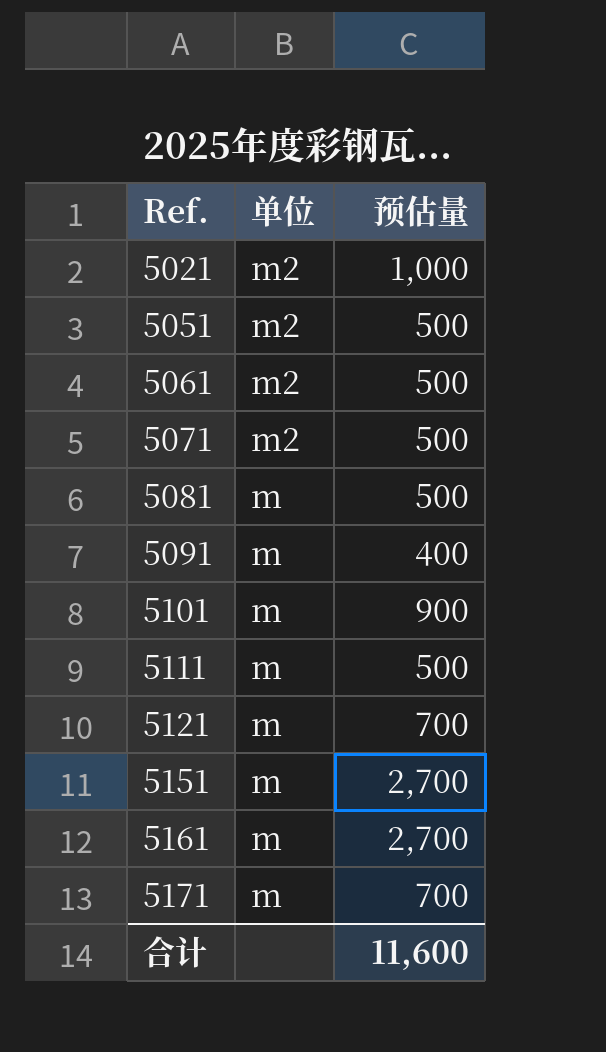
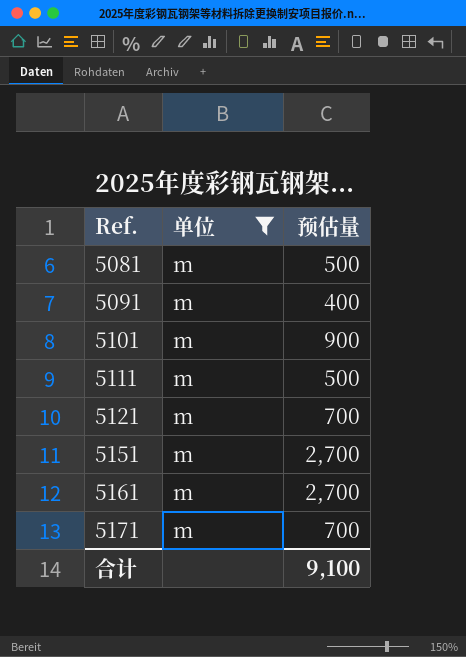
filter: none -> 单位 = m
合计 | 预估量: 11,600 -> 9,100

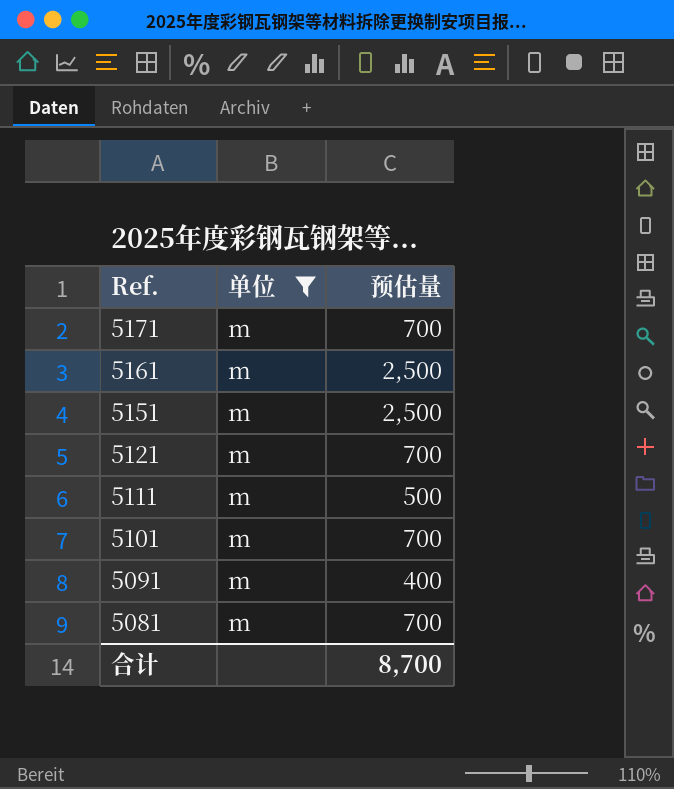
row order: Ref. ascending -> Ref. descending
5161 | 预估量: 2,700 -> 2,500
5151 | 预估量: 2,700 -> 2,500
5101 | 预估量: 900 -> 700
5081 | 预估量: 500 -> 700
合计 | 预估量: 9,100 -> 8,700

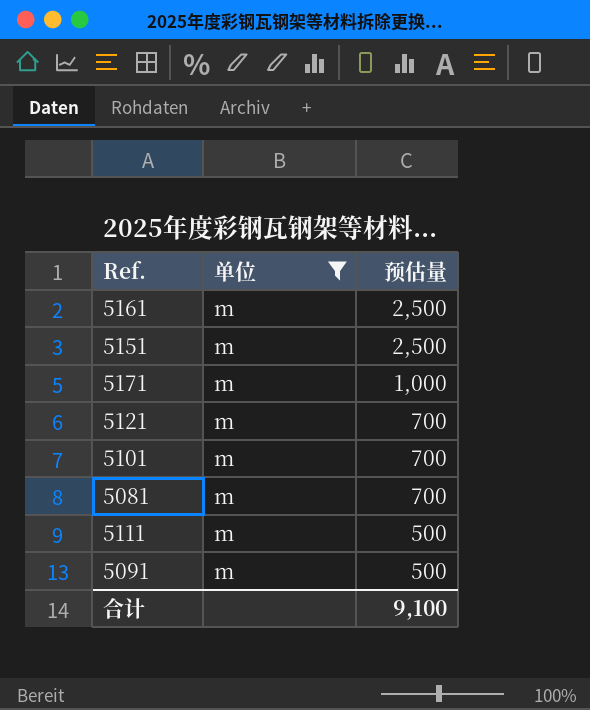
row order: Ref. descending -> 预估量 descending
5171 | 预估量: 700 -> 1,000
5091 | 预估量: 400 -> 500
合计 | 预估量: 8,700 -> 9,100

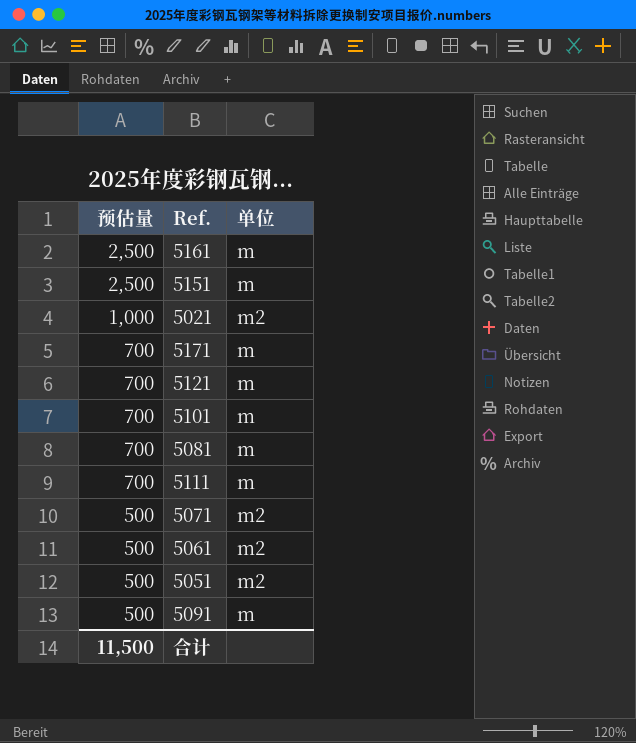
filter: 单位 = m -> none
column 预估量 | position: 3 -> 1
5171 | 预估量: 1,000 -> 700
5111 | 预估量: 500 -> 700
合计 | 预估量: 9,100 -> 11,500

